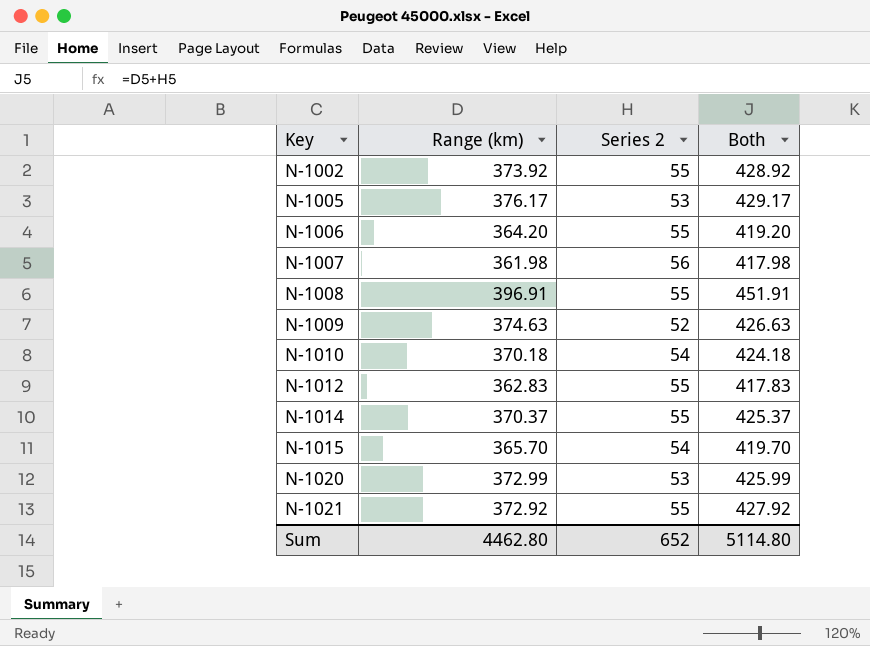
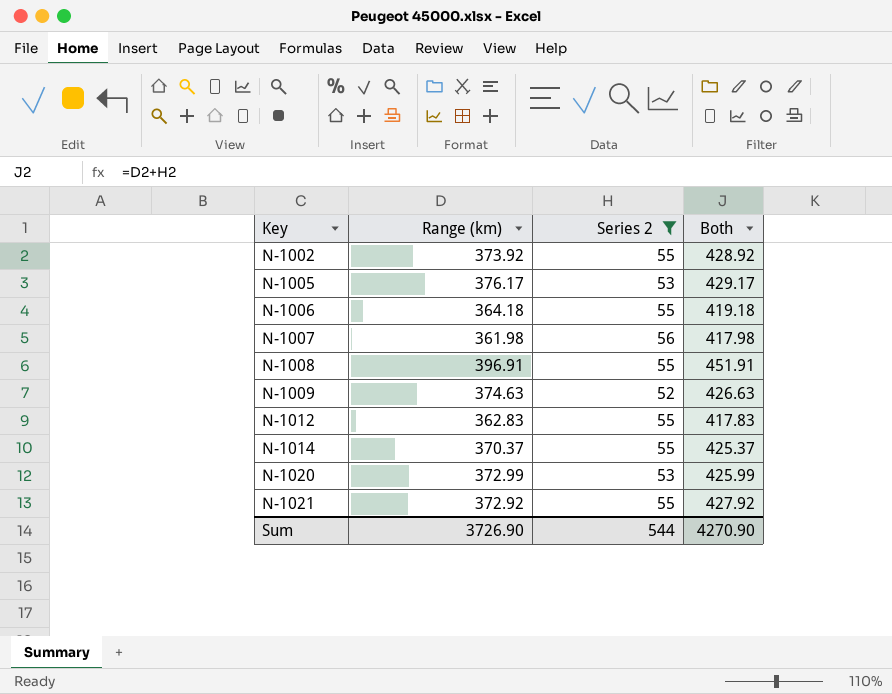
filter: none -> Series 2 != 54
N-1006 | Range (km): 364.20 -> 364.18
N-1006 | Both: 419.20 -> 419.18
Sum | Range (km): 4462.80 -> 3726.90
Sum | Series 2: 652 -> 544
Sum | Both: 5114.80 -> 4270.90

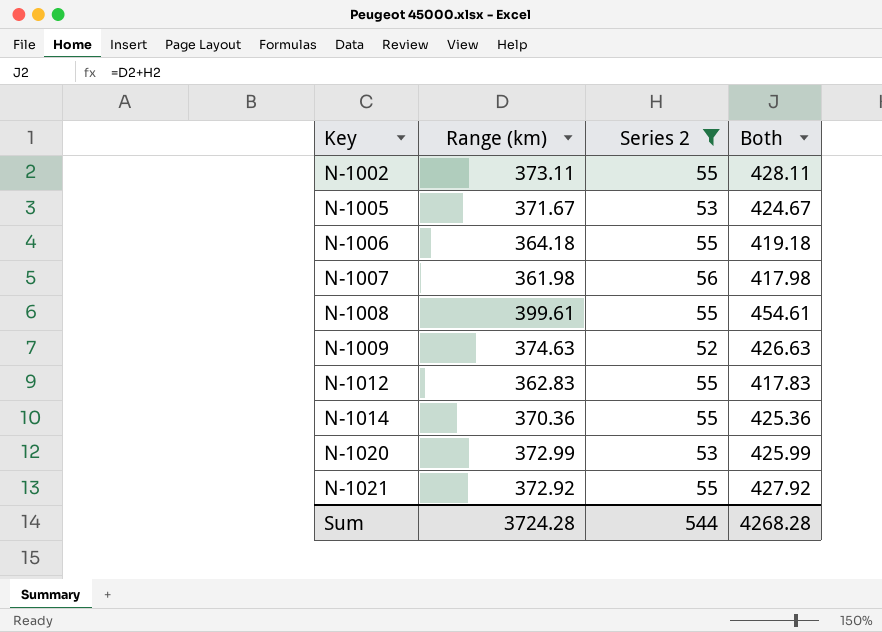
N-1002 | Range (km): 373.92 -> 373.11
N-1002 | Both: 428.92 -> 428.11
N-1005 | Range (km): 376.17 -> 371.67
N-1005 | Both: 429.17 -> 424.67
N-1008 | Range (km): 396.91 -> 399.61
N-1008 | Both: 451.91 -> 454.61
N-1014 | Range (km): 370.37 -> 370.36
N-1014 | Both: 425.37 -> 425.36
Sum | Range (km): 3726.90 -> 3724.28
Sum | Both: 4270.90 -> 4268.28

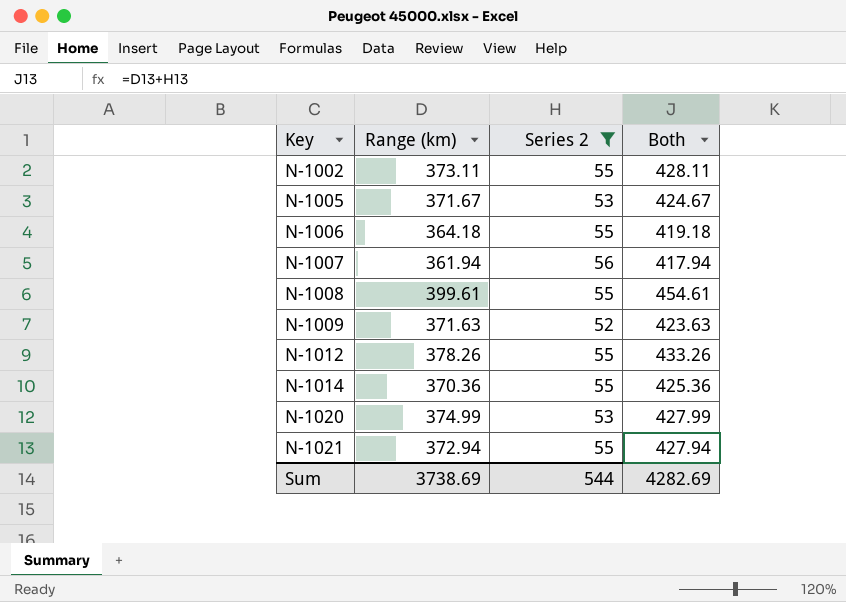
N-1007 | Range (km): 361.98 -> 361.94
N-1007 | Both: 417.98 -> 417.94
N-1009 | Range (km): 374.63 -> 371.63
N-1009 | Both: 426.63 -> 423.63
N-1012 | Range (km): 362.83 -> 378.26
N-1012 | Both: 417.83 -> 433.26
N-1020 | Range (km): 372.99 -> 374.99
N-1020 | Both: 425.99 -> 427.99
N-1021 | Range (km): 372.92 -> 372.94
N-1021 | Both: 427.92 -> 427.94
Sum | Range (km): 3724.28 -> 3738.69
Sum | Both: 4268.28 -> 4282.69

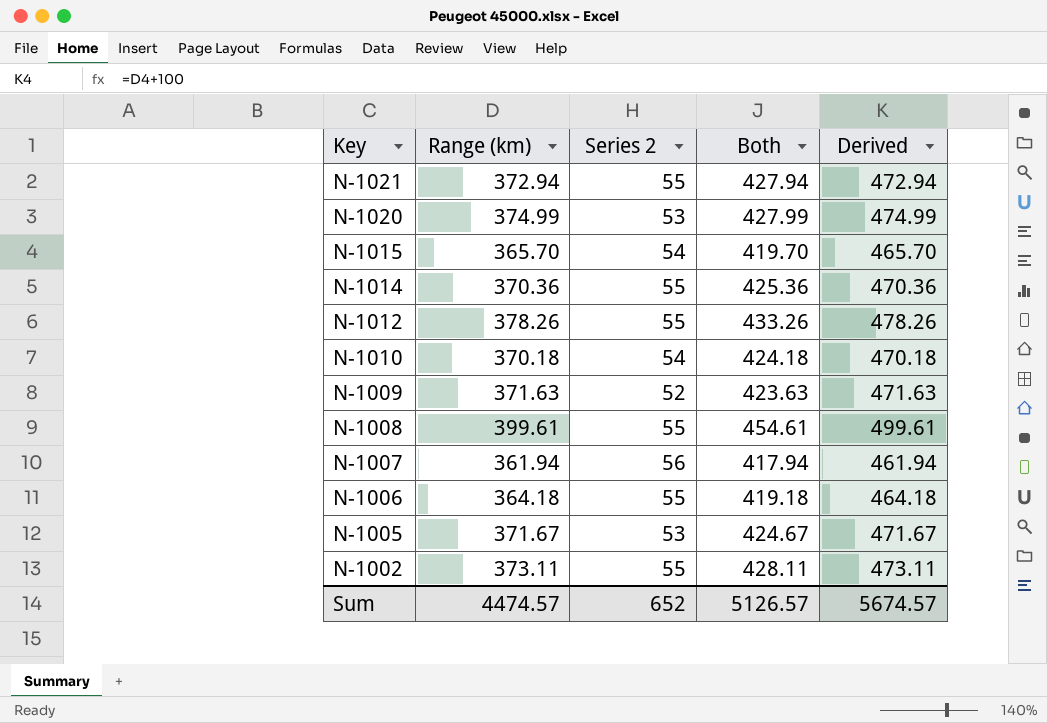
filter: Series 2 != 54 -> none
row order: Key ascending -> Key descending
column Derived | formula: none -> [Range (km)] + 100
Sum | Range (km): 3738.69 -> 4474.57
Sum | Series 2: 544 -> 652
Sum | Both: 4282.69 -> 5126.57

